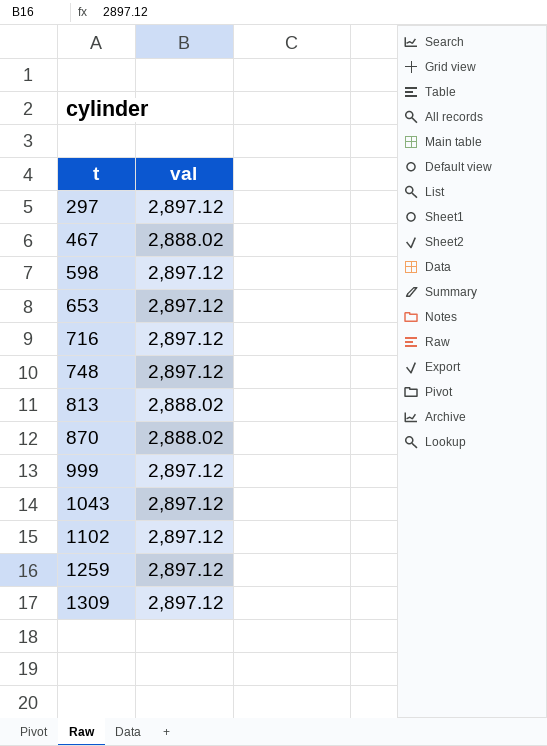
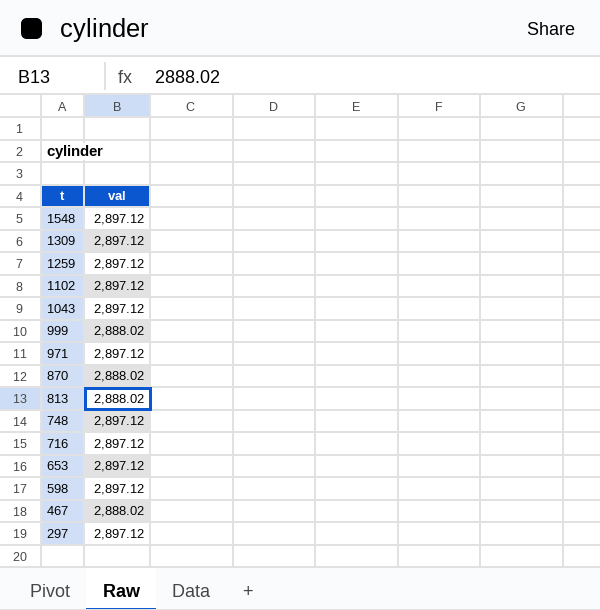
row order: t ascending -> t descending
row 1548: none -> 2,897.12
999 | val: 2,897.12 -> 2,888.02
row 971: none -> 2,897.12

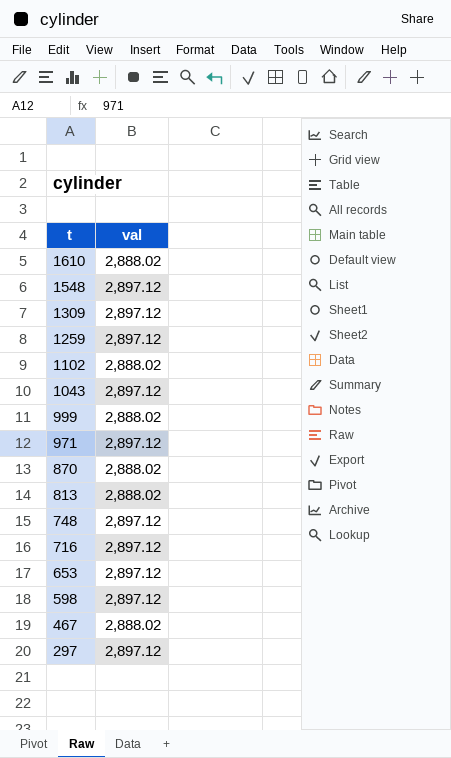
row 1610: none -> 2,888.02
1102 | val: 2,897.12 -> 2,888.02

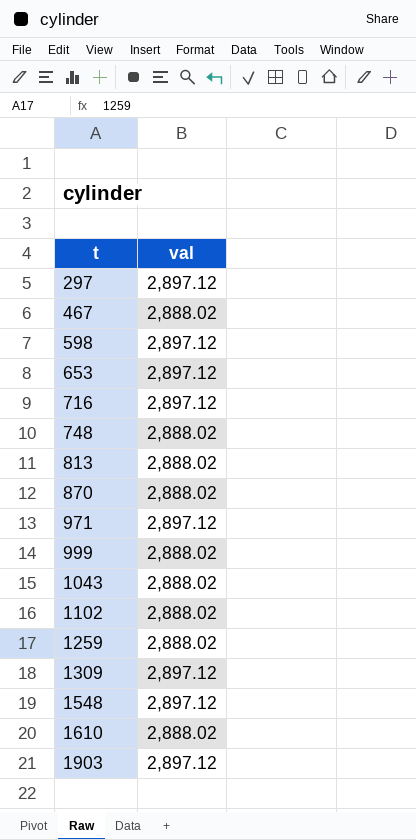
row order: t descending -> t ascending
748 | val: 2,897.12 -> 2,888.02
1043 | val: 2,897.12 -> 2,888.02
1259 | val: 2,897.12 -> 2,888.02
row 1903: none -> 2,897.12

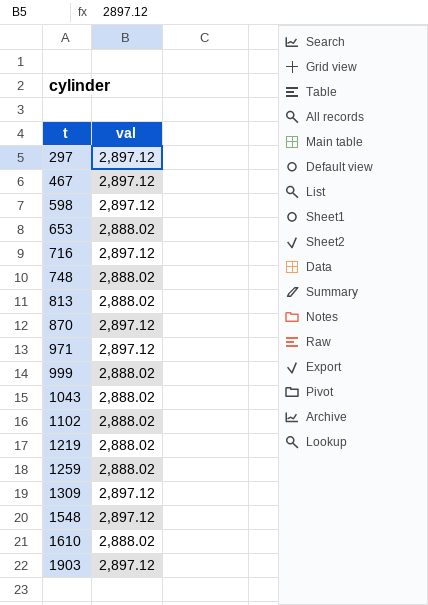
467 | val: 2,888.02 -> 2,897.12
653 | val: 2,897.12 -> 2,888.02
870 | val: 2,888.02 -> 2,897.12
row 1219: none -> 2,888.02

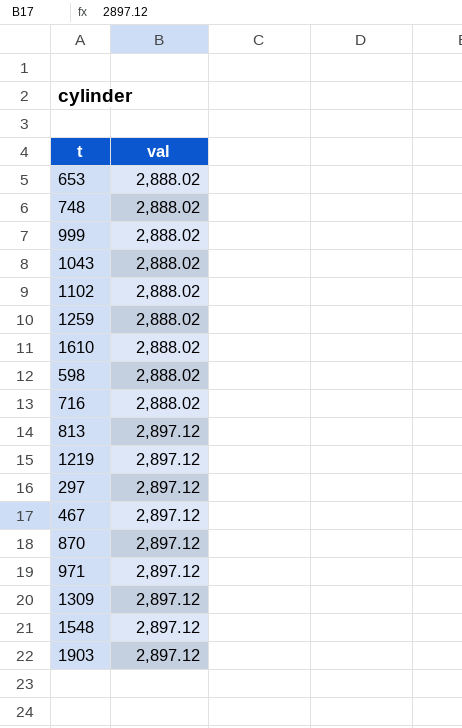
row order: t ascending -> val ascending
598 | val: 2,897.12 -> 2,888.02
716 | val: 2,897.12 -> 2,888.02
813 | val: 2,888.02 -> 2,897.12
1219 | val: 2,888.02 -> 2,897.12

